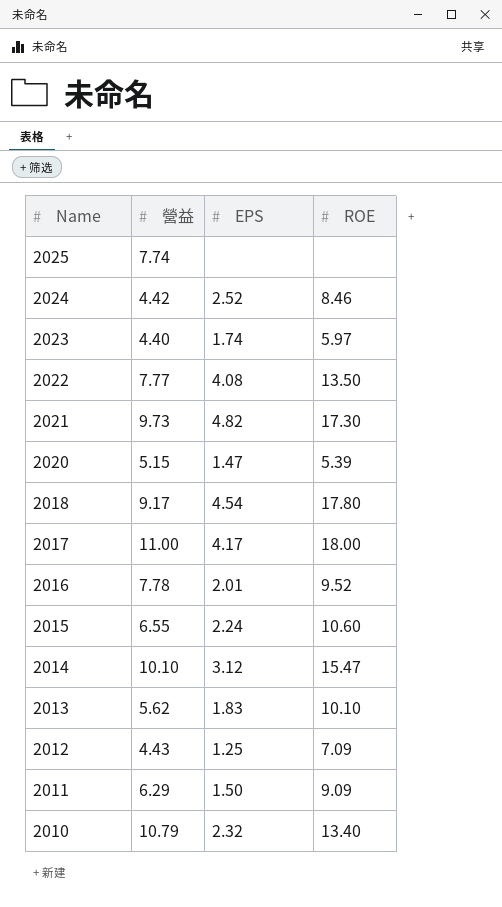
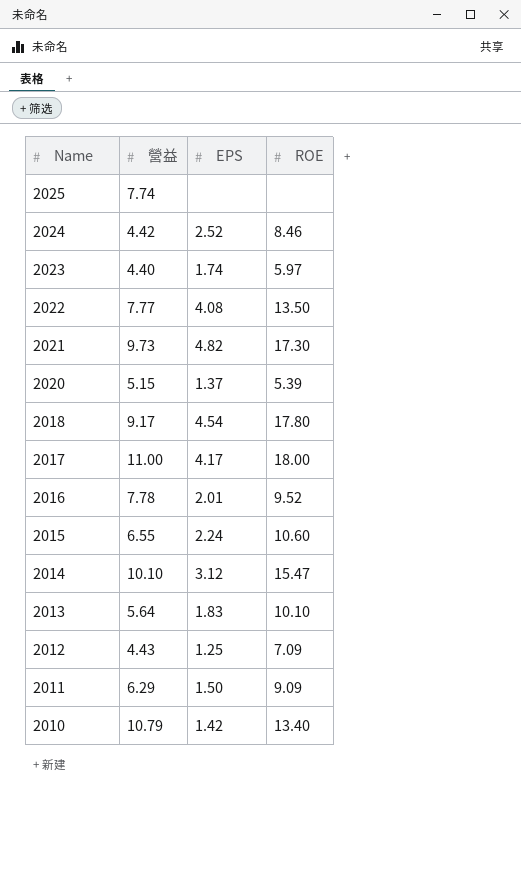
2020 | EPS: 1.47 -> 1.37
2013 | 營益: 5.62 -> 5.64
2010 | EPS: 2.32 -> 1.42

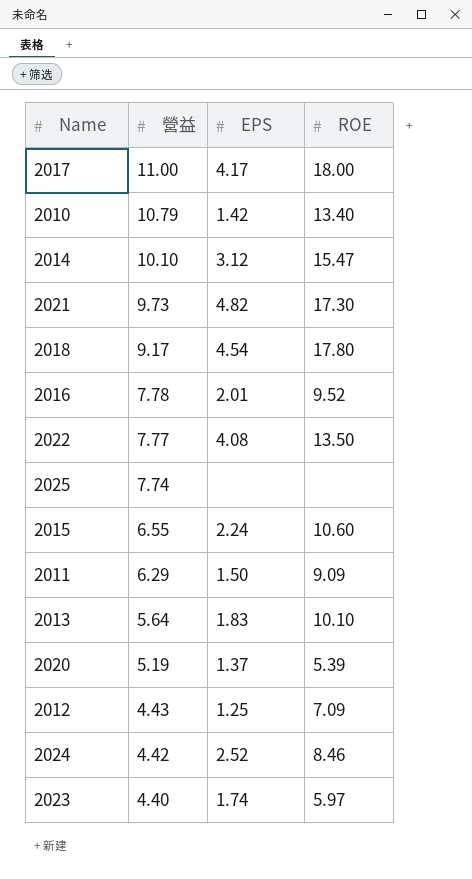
row order: Name descending -> 營益 descending
2020 | 營益: 5.15 -> 5.19

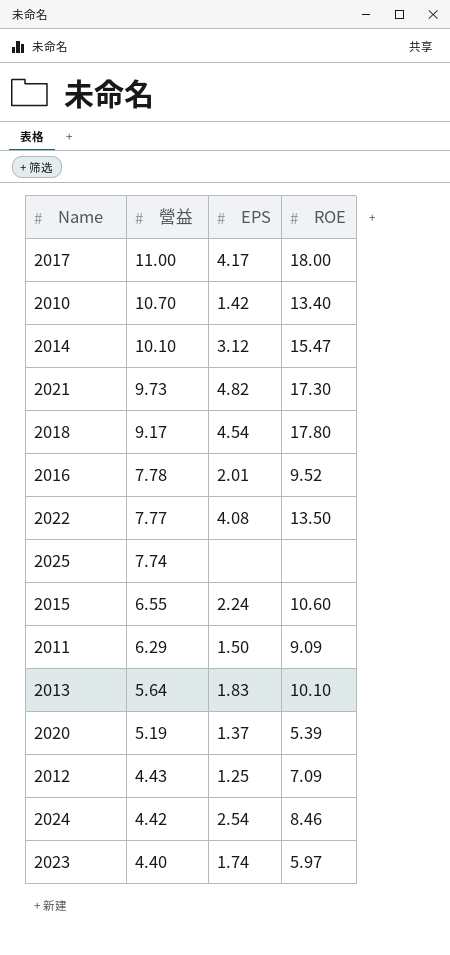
2010 | 營益: 10.79 -> 10.70
2024 | EPS: 2.52 -> 2.54

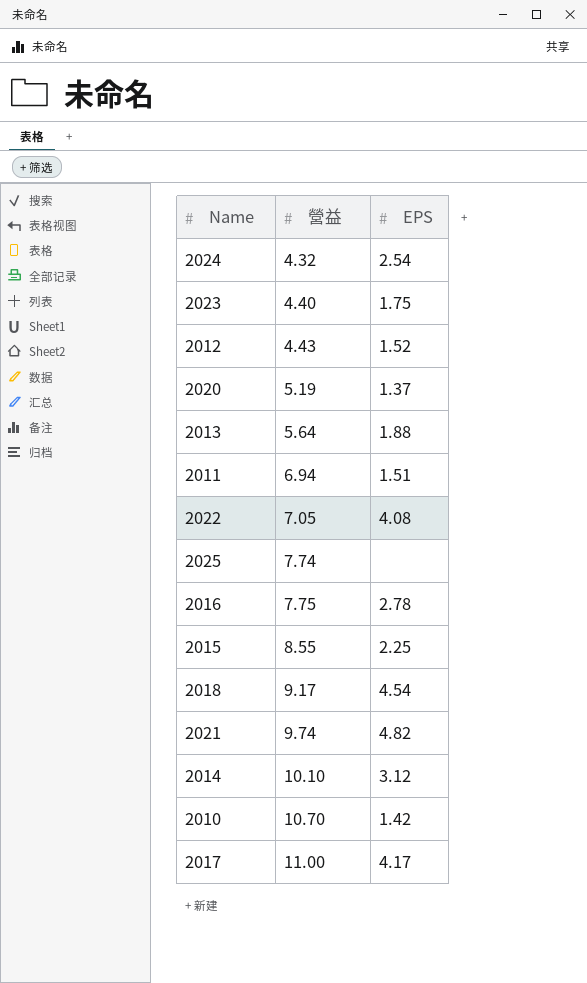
row order: 營益 descending -> 營益 ascending
column ROE | position: 4 -> none
2024 | 營益: 4.42 -> 4.32
2023 | EPS: 1.74 -> 1.75
2012 | EPS: 1.25 -> 1.52
2013 | EPS: 1.83 -> 1.88
2011 | 營益: 6.29 -> 6.94
2011 | EPS: 1.50 -> 1.51
2022 | 營益: 7.77 -> 7.05
2016 | 營益: 7.78 -> 7.75
2016 | EPS: 2.01 -> 2.78
2015 | 營益: 6.55 -> 8.55
2015 | EPS: 2.24 -> 2.25
2021 | 營益: 9.73 -> 9.74

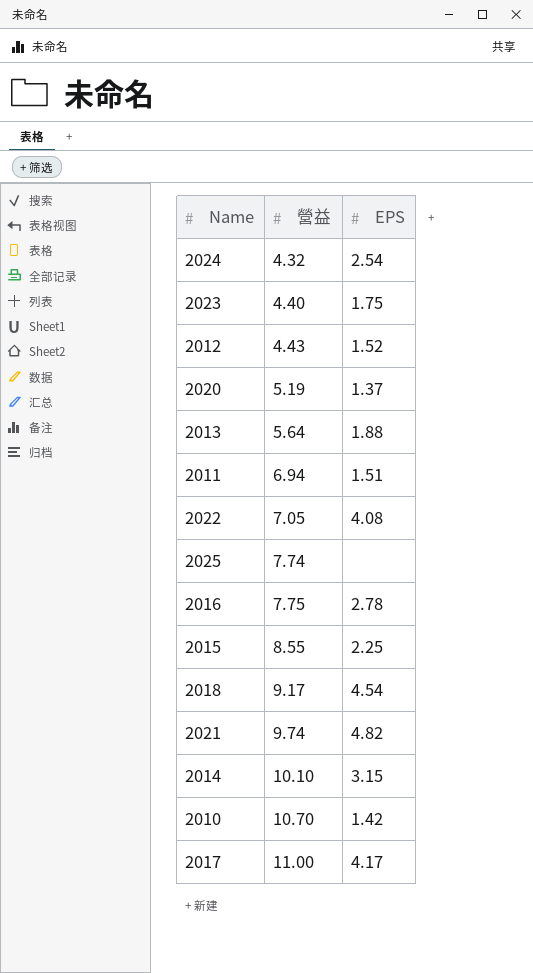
2014 | EPS: 3.12 -> 3.15

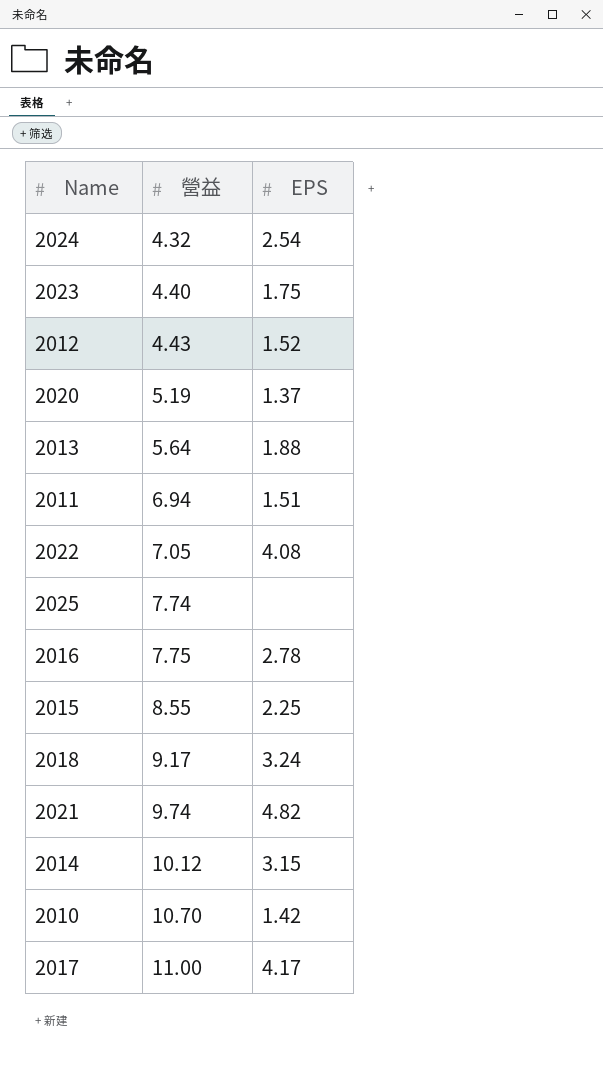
2018 | EPS: 4.54 -> 3.24
2014 | 營益: 10.10 -> 10.12

